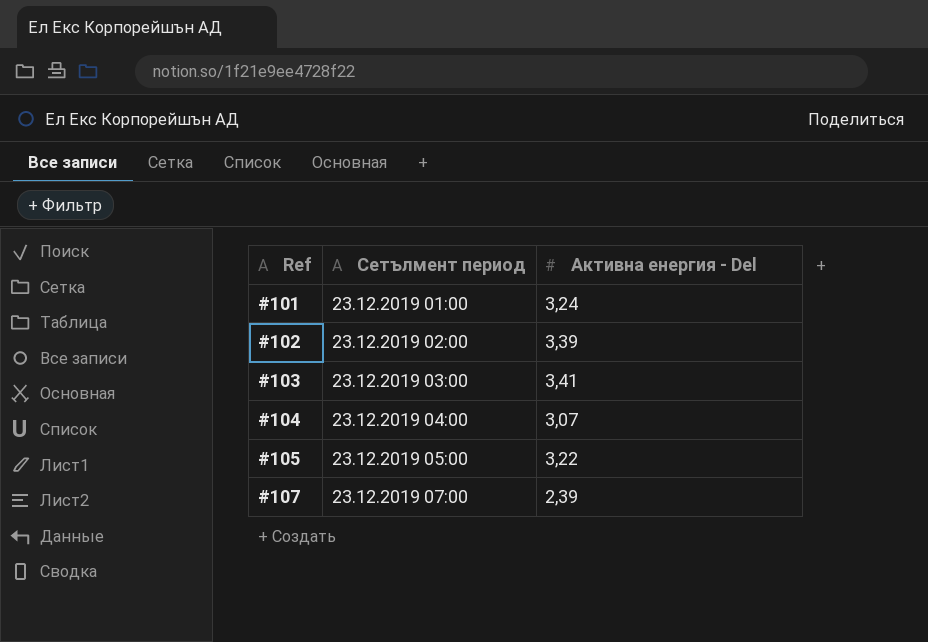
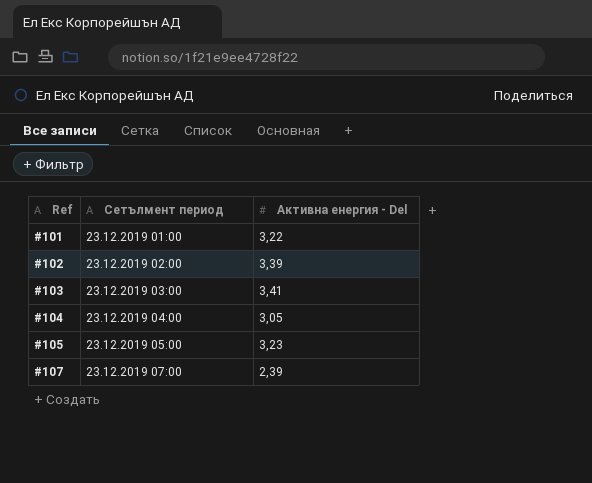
#101 | Активна енергия - Del: 3,24 -> 3,22
#104 | Активна енергия - Del: 3,07 -> 3,05
#105 | Активна енергия - Del: 3,22 -> 3,23

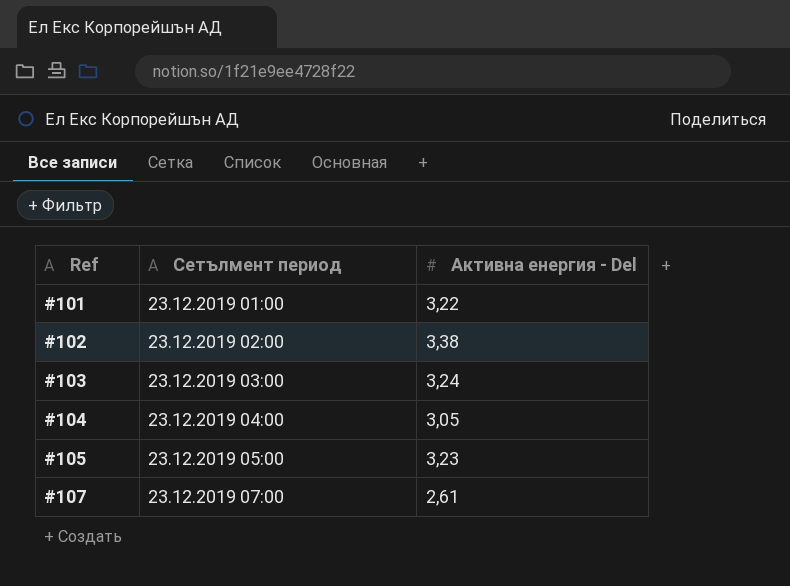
#102 | Активна енергия - Del: 3,39 -> 3,38
#103 | Активна енергия - Del: 3,41 -> 3,24
#107 | Активна енергия - Del: 2,39 -> 2,61

